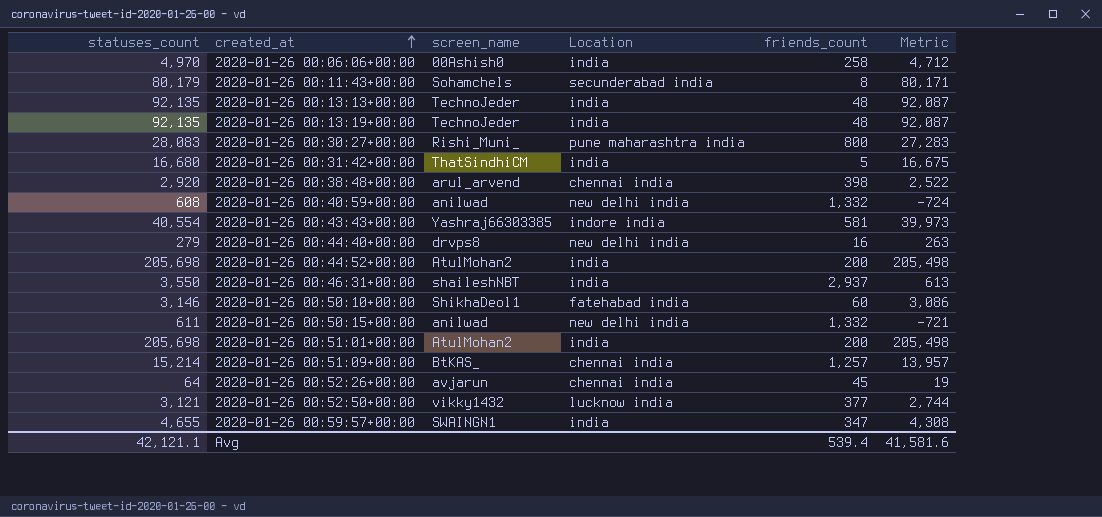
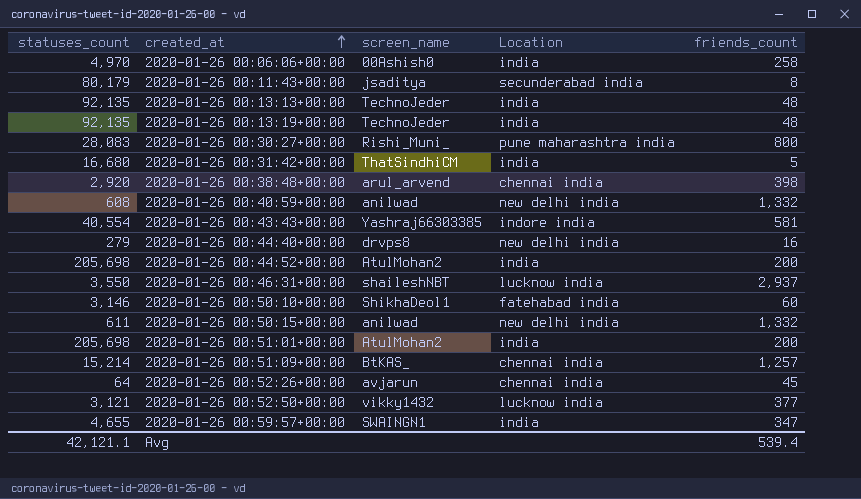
column Metric | formula: [statuses_count] - [friends_count] -> none
2020-01-26 00:11:43+00:00 | screen_name: Sohamchels -> jsaditya
2020-01-26 00:46:31+00:00 | Location: india -> lucknow india

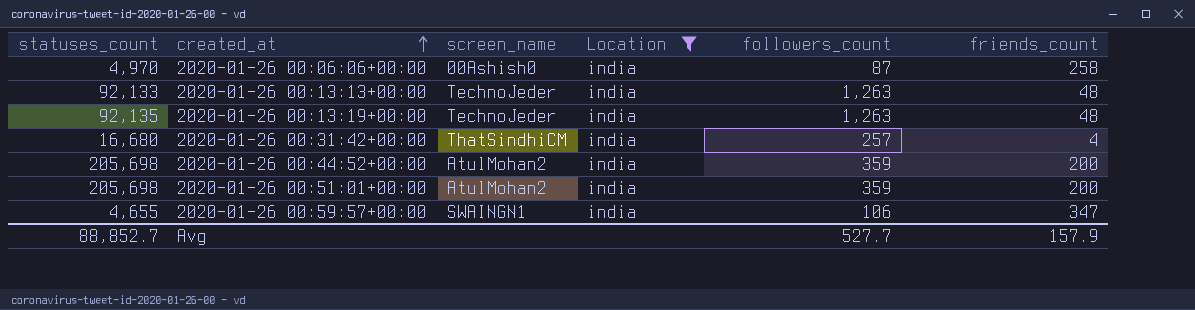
filter: none -> Location = india
column followers_count | position: none -> 5
2020-01-26 00:13:13+00:00 | statuses_count: 92,135 -> 92,133
2020-01-26 00:31:42+00:00 | friends_count: 5 -> 4
Avg | statuses_count: 42,121.1 -> 88,852.7
Avg | friends_count: 539.4 -> 157.9

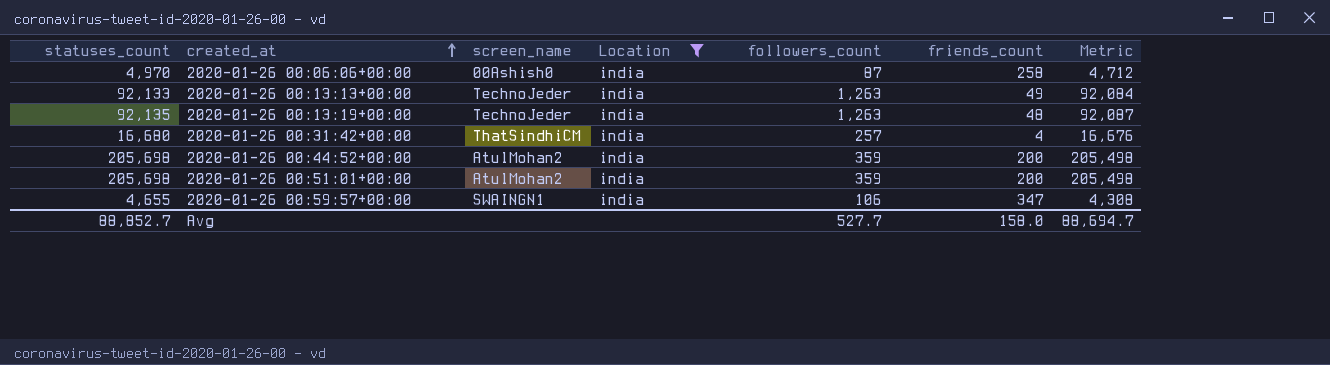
column Metric | formula: none -> [statuses_count] - [friends_count]
2020-01-26 00:13:13+00:00 | friends_count: 48 -> 49
Avg | friends_count: 157.9 -> 158.0

